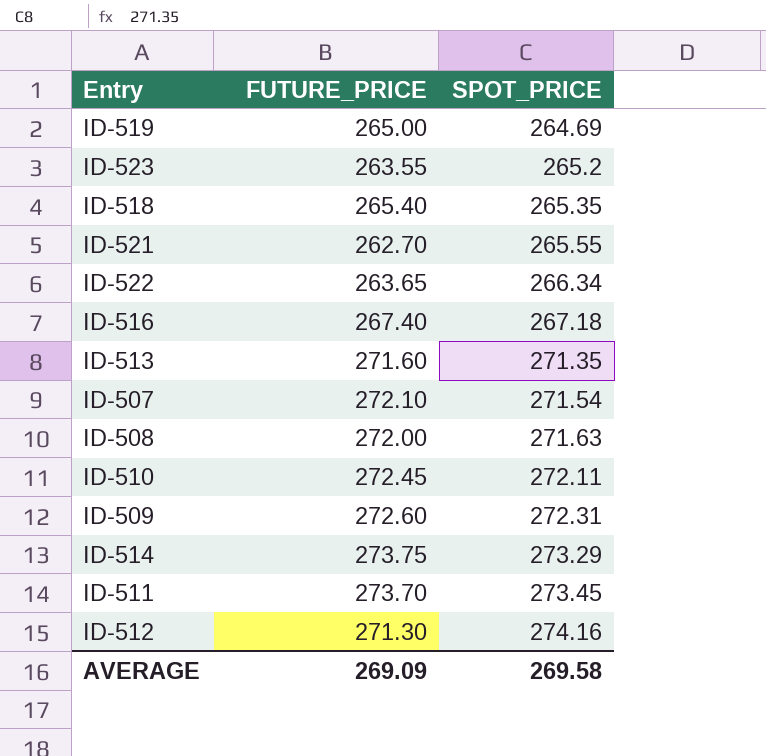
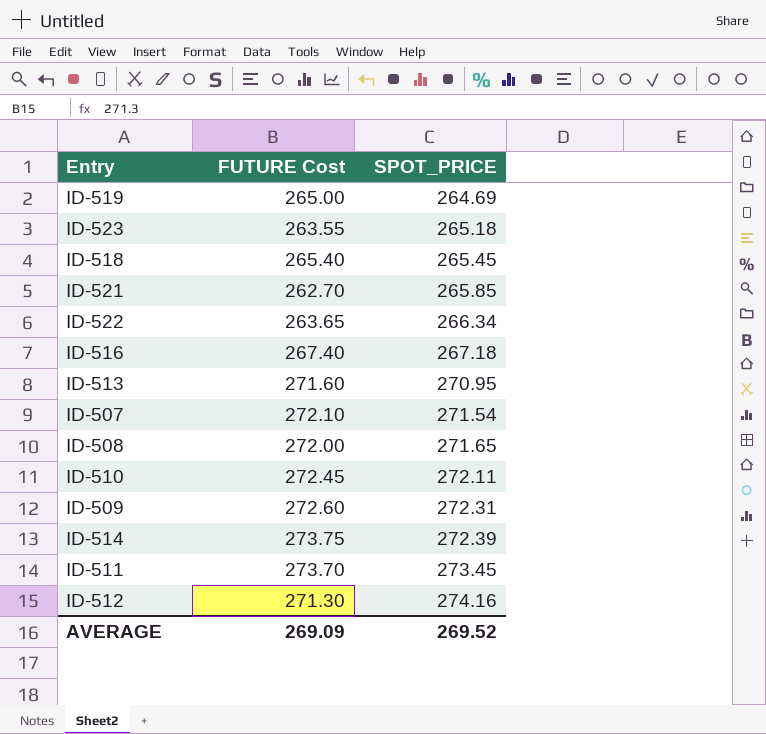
column name: FUTURE_PRICE -> FUTURE Cost
ID-523 | SPOT_PRICE: 265.2 -> 265.18
ID-518 | SPOT_PRICE: 265.35 -> 265.45
ID-521 | SPOT_PRICE: 265.55 -> 265.85
ID-513 | SPOT_PRICE: 271.35 -> 270.95
ID-508 | SPOT_PRICE: 271.63 -> 271.65
ID-514 | SPOT_PRICE: 273.29 -> 272.39
AVERAGE | SPOT_PRICE: 269.58 -> 269.52

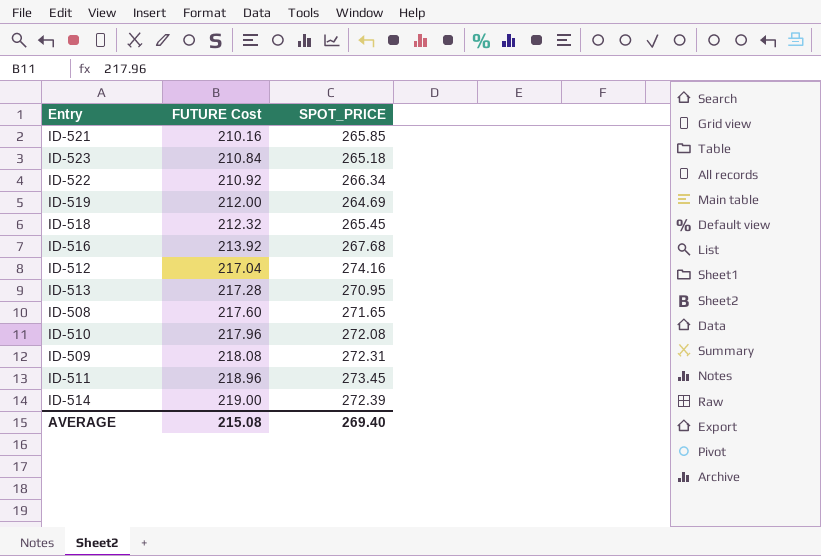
row order: SPOT_PRICE ascending -> FUTURE Cost ascending
row ID-507: 272.10 | 271.54 -> none
ID-521 | FUTURE Cost: 262.70 -> 210.16
ID-523 | FUTURE Cost: 263.55 -> 210.84
ID-522 | FUTURE Cost: 263.65 -> 210.92
ID-519 | FUTURE Cost: 265.00 -> 212.00
ID-518 | FUTURE Cost: 265.40 -> 212.32
ID-516 | FUTURE Cost: 267.40 -> 213.92
ID-516 | SPOT_PRICE: 267.18 -> 267.68
ID-512 | FUTURE Cost: 271.30 -> 217.04
ID-513 | FUTURE Cost: 271.60 -> 217.28
ID-508 | FUTURE Cost: 272.00 -> 217.60
ID-510 | FUTURE Cost: 272.45 -> 217.96
ID-510 | SPOT_PRICE: 272.11 -> 272.08
ID-509 | FUTURE Cost: 272.60 -> 218.08
ID-511 | FUTURE Cost: 273.70 -> 218.96
ID-514 | FUTURE Cost: 273.75 -> 219.00
AVERAGE | FUTURE Cost: 269.09 -> 215.08
AVERAGE | SPOT_PRICE: 269.52 -> 269.40

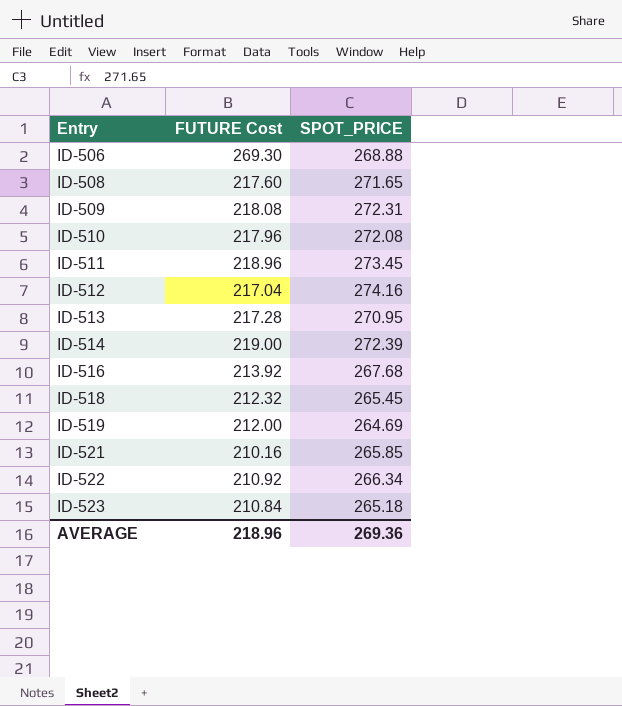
row order: FUTURE Cost ascending -> Entry ascending
row ID-506: none -> 269.30 | 268.88
AVERAGE | FUTURE Cost: 215.08 -> 218.96
AVERAGE | SPOT_PRICE: 269.40 -> 269.36

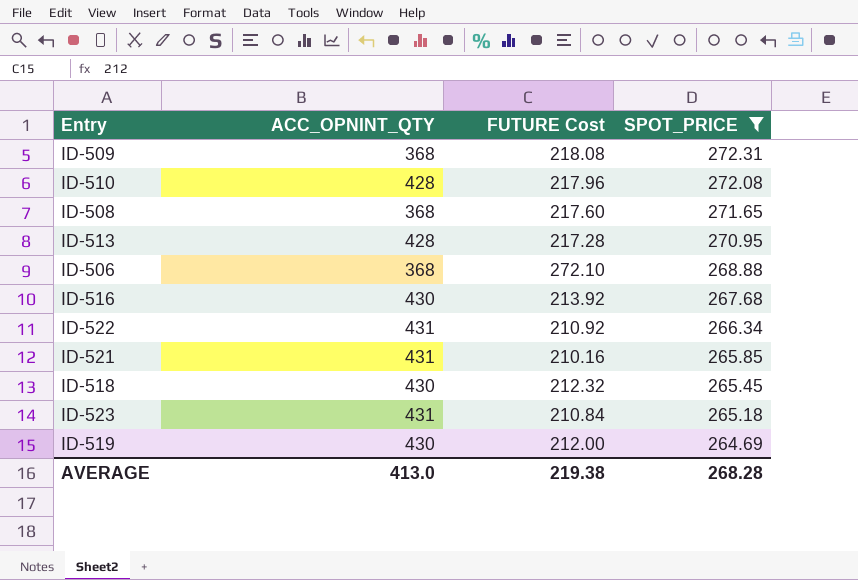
filter: none -> SPOT_PRICE <= 272.31
row order: Entry ascending -> SPOT_PRICE descending
column ACC_OPNINT_QTY | position: none -> 2
ID-506 | FUTURE Cost: 269.30 -> 272.10
AVERAGE | FUTURE Cost: 218.96 -> 219.38
AVERAGE | SPOT_PRICE: 269.36 -> 268.28

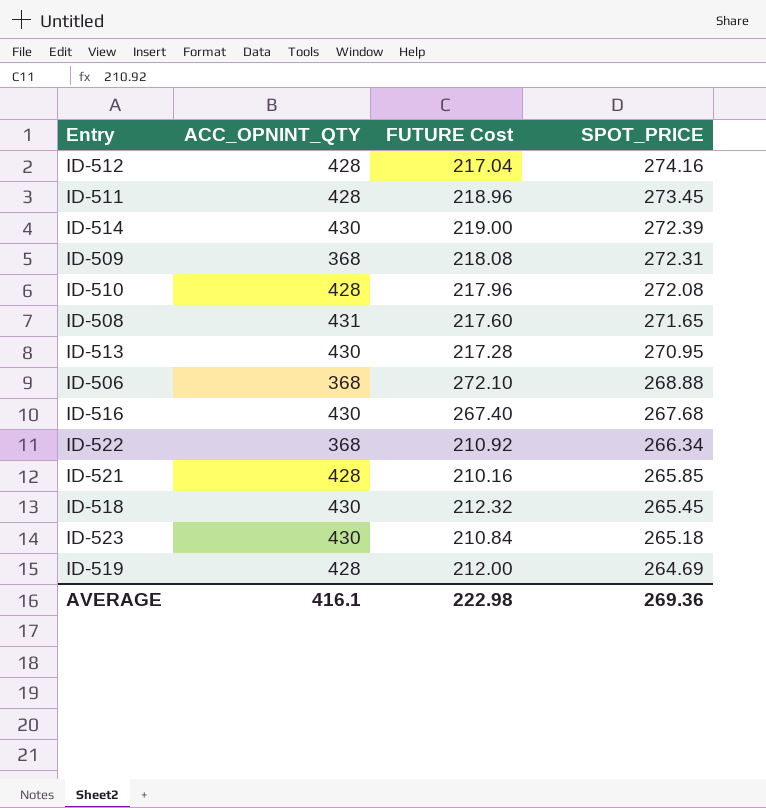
filter: SPOT_PRICE <= 272.31 -> none
ID-508 | ACC_OPNINT_QTY: 368 -> 431
ID-513 | ACC_OPNINT_QTY: 428 -> 430
ID-516 | FUTURE Cost: 213.92 -> 267.40
ID-522 | ACC_OPNINT_QTY: 431 -> 368
ID-521 | ACC_OPNINT_QTY: 431 -> 428
ID-523 | ACC_OPNINT_QTY: 431 -> 430
ID-519 | ACC_OPNINT_QTY: 430 -> 428
AVERAGE | ACC_OPNINT_QTY: 413.0 -> 416.1
AVERAGE | FUTURE Cost: 219.38 -> 222.98
AVERAGE | SPOT_PRICE: 268.28 -> 269.36

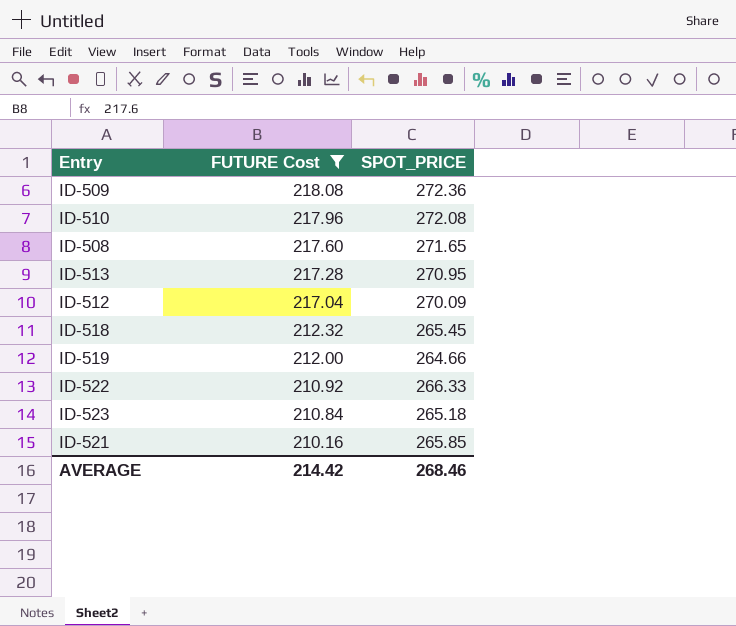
filter: none -> FUTURE Cost <= 218.08
row order: SPOT_PRICE descending -> FUTURE Cost descending
column ACC_OPNINT_QTY | position: 2 -> none
ID-509 | SPOT_PRICE: 272.31 -> 272.36
ID-512 | SPOT_PRICE: 274.16 -> 270.09
ID-519 | SPOT_PRICE: 264.69 -> 264.66
ID-522 | SPOT_PRICE: 266.34 -> 266.33
AVERAGE | FUTURE Cost: 222.98 -> 214.42
AVERAGE | SPOT_PRICE: 269.36 -> 268.46

